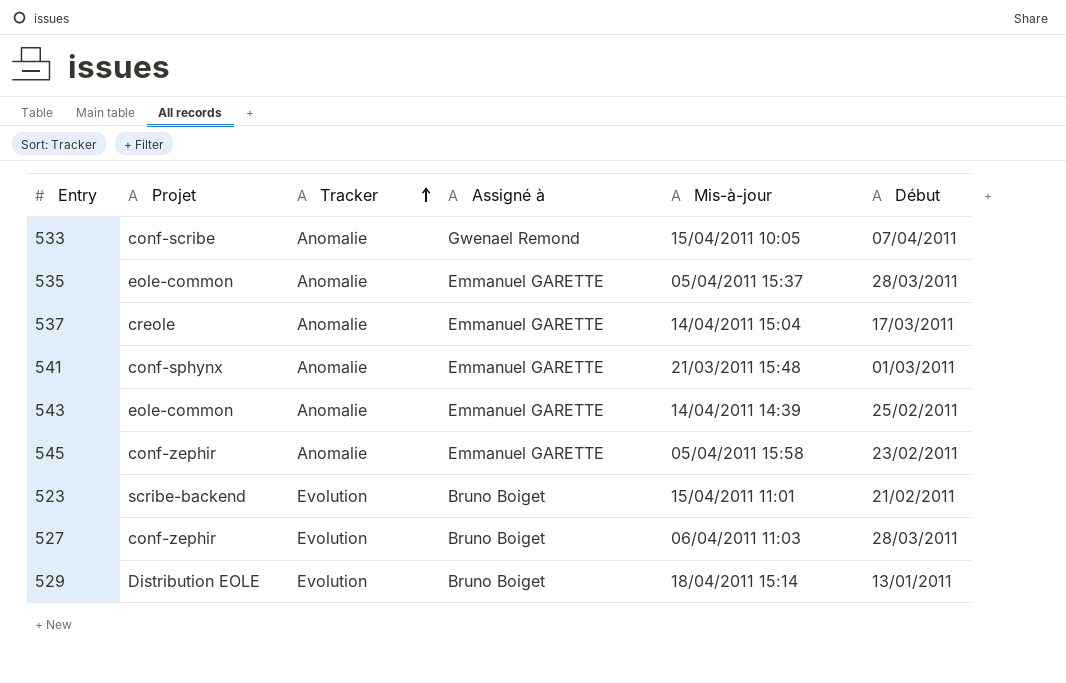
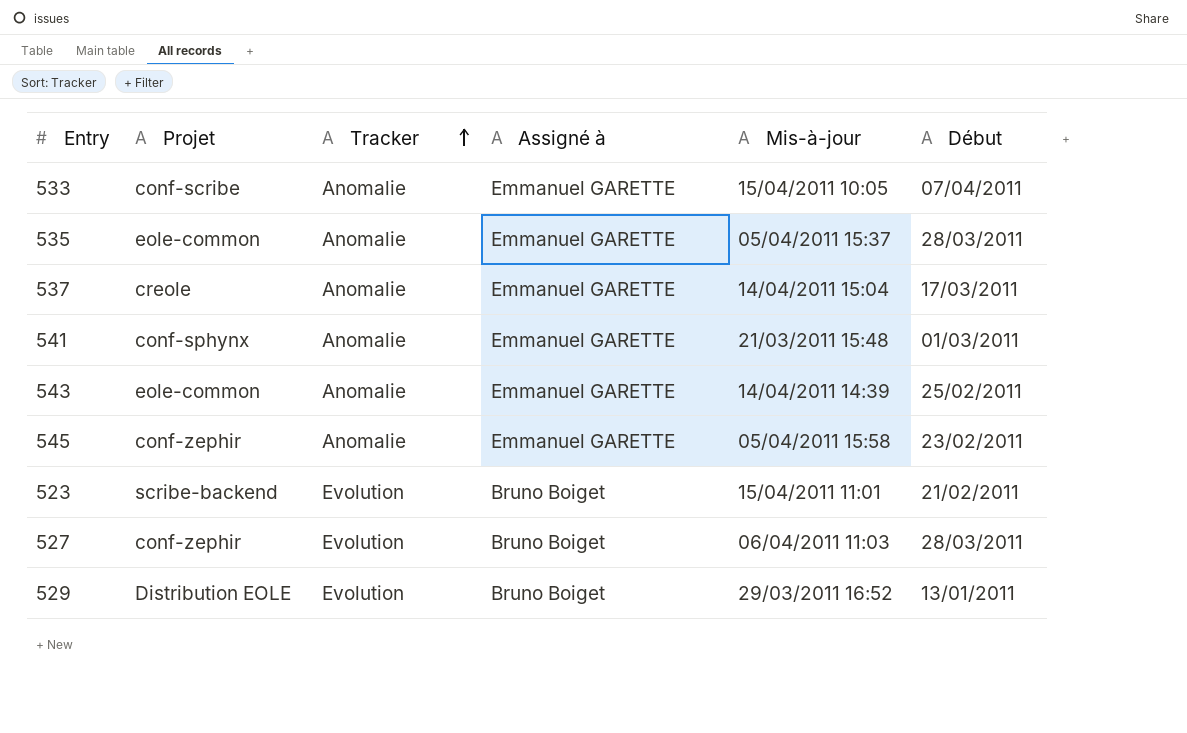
533 | Assigné à: Gwenael Remond -> Emmanuel GARETTE
529 | Mis-à-jour: 18/04/2011 15:14 -> 29/03/2011 16:52

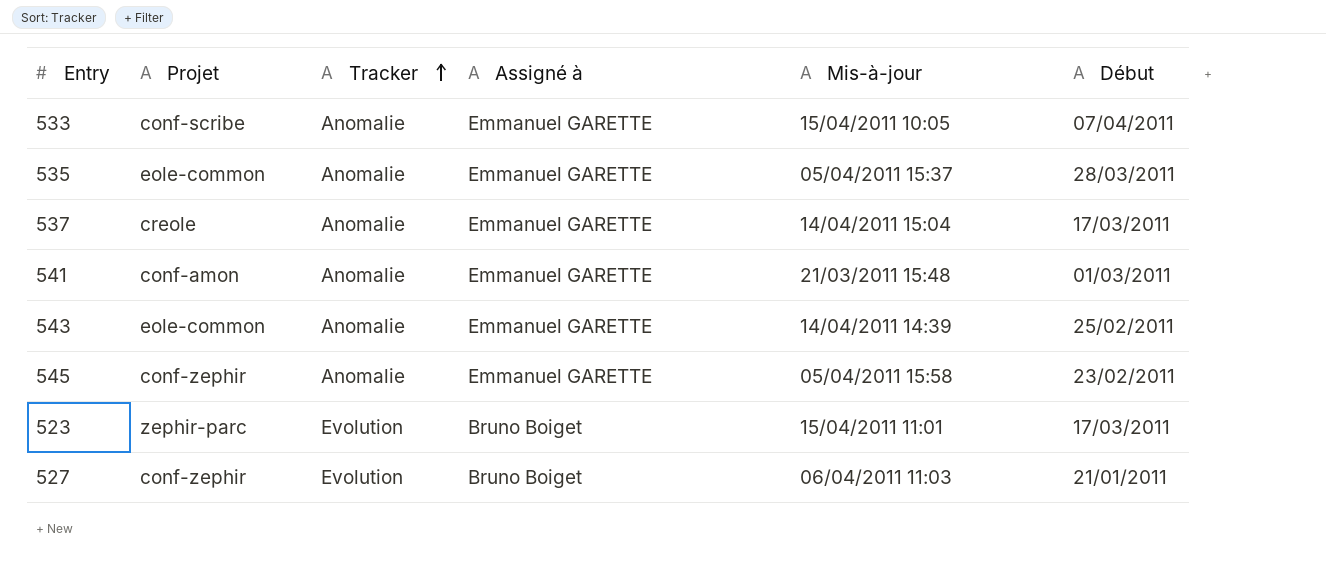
row 529: Distribution EOLE | Evolution | Bruno Boiget | 29/03/2011 16:52 | 13/01/2011 -> none
541 | Projet: conf-sphynx -> conf-amon
523 | Projet: scribe-backend -> zephir-parc
523 | Début: 21/02/2011 -> 17/03/2011
527 | Début: 28/03/2011 -> 21/01/2011

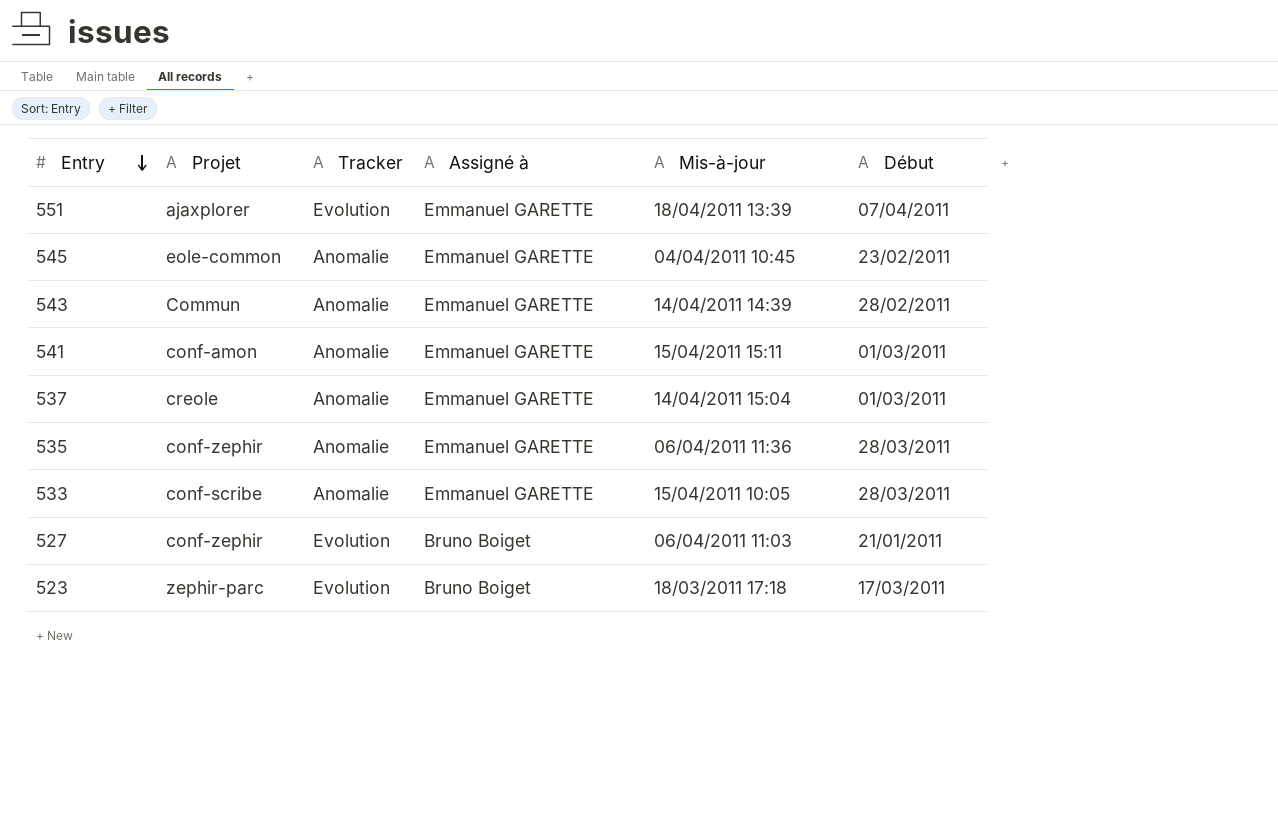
row order: Tracker ascending -> Entry descending
row 551: none -> ajaxplorer | Evolution | Emmanuel GARETTE | 18/04/2011 13:39 | 07/04/2011
545 | Projet: conf-zephir -> eole-common
545 | Mis-à-jour: 05/04/2011 15:58 -> 04/04/2011 10:45
543 | Projet: eole-common -> Commun
543 | Début: 25/02/2011 -> 28/02/2011
541 | Mis-à-jour: 21/03/2011 15:48 -> 15/04/2011 15:11
537 | Début: 17/03/2011 -> 01/03/2011
535 | Projet: eole-common -> conf-zephir
535 | Mis-à-jour: 05/04/2011 15:37 -> 06/04/2011 11:36
533 | Début: 07/04/2011 -> 28/03/2011
523 | Mis-à-jour: 15/04/2011 11:01 -> 18/03/2011 17:18

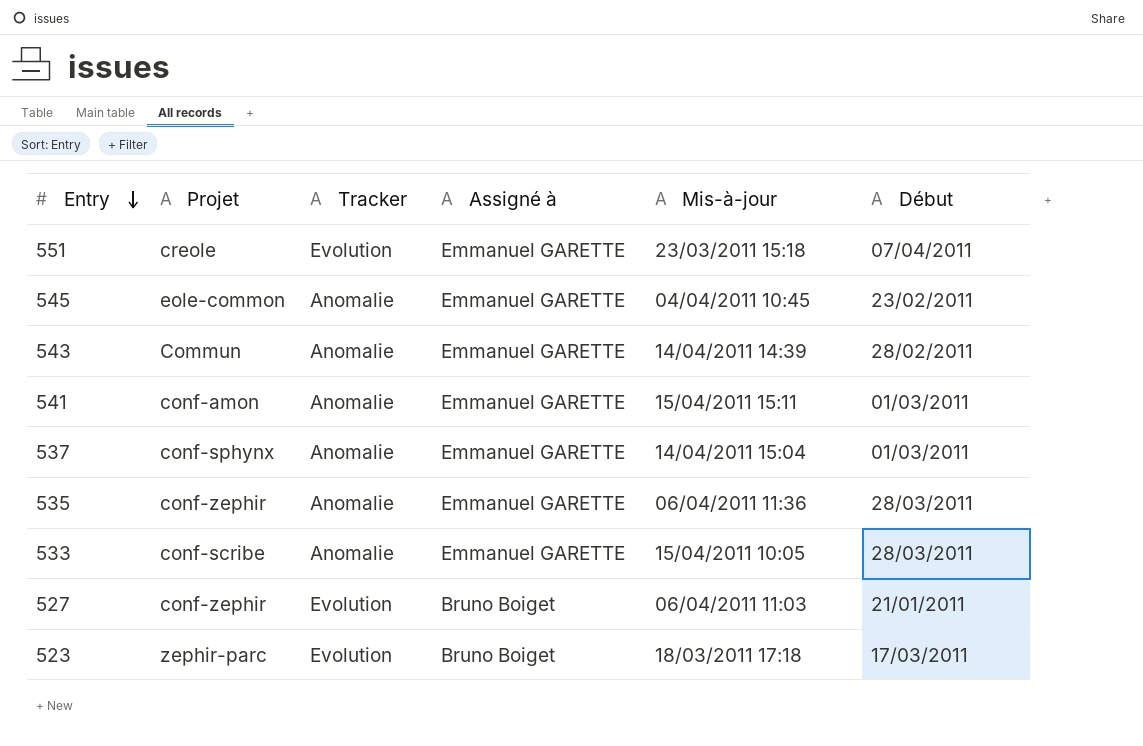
551 | Projet: ajaxplorer -> creole
551 | Mis-à-jour: 18/04/2011 13:39 -> 23/03/2011 15:18
537 | Projet: creole -> conf-sphynx

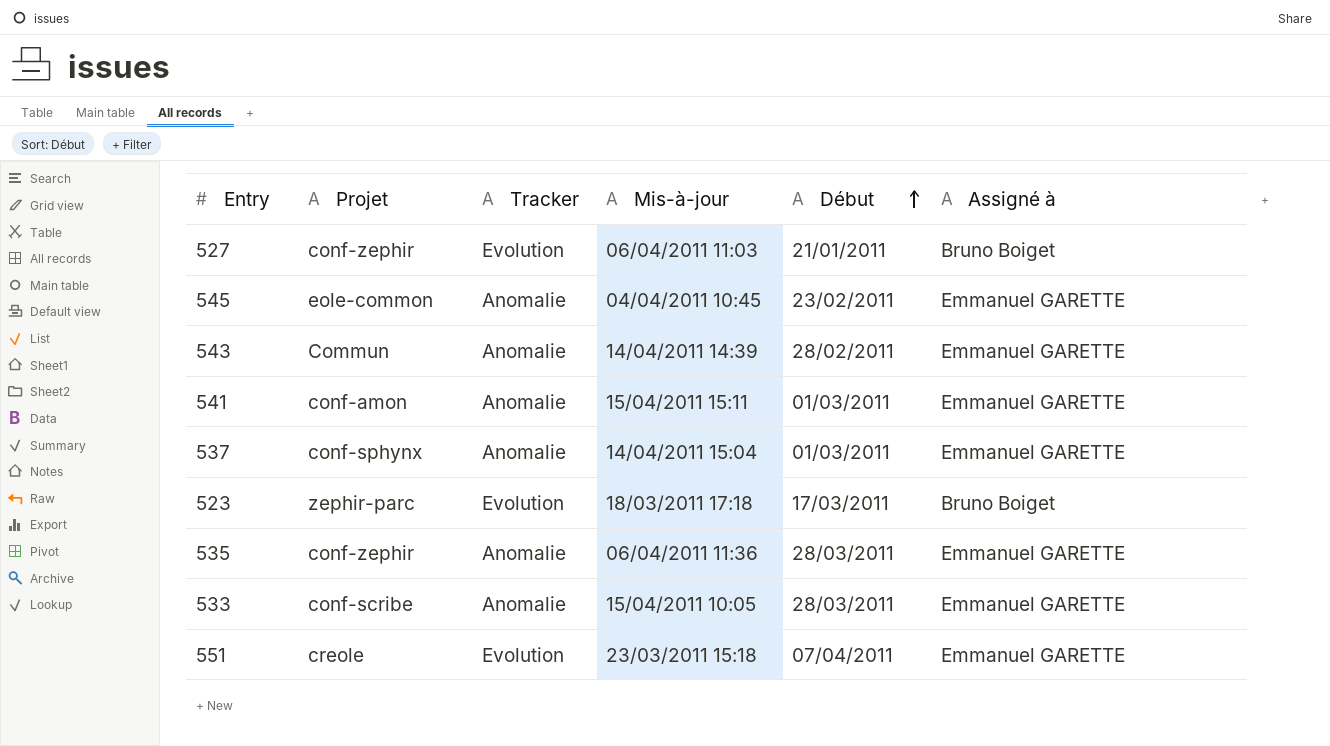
row order: Entry descending -> Début ascending
column Assigné à | position: 4 -> 6

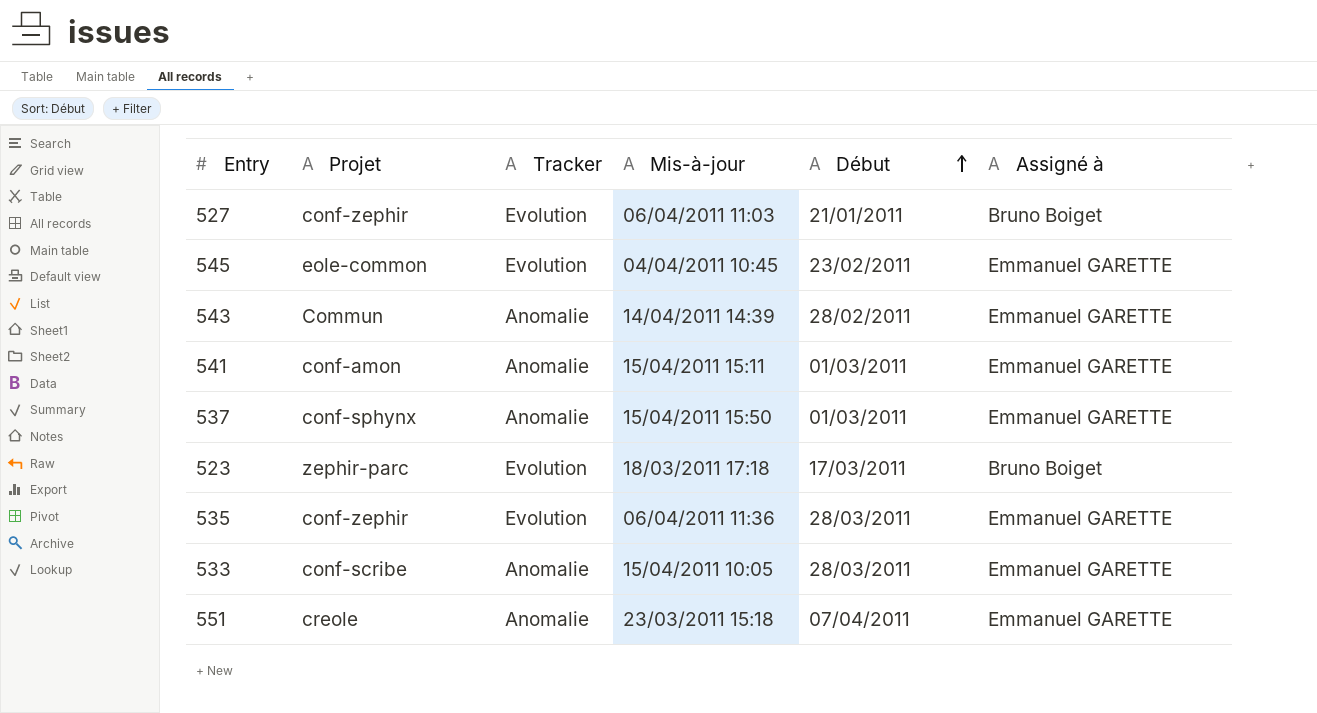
545 | Tracker: Anomalie -> Evolution
537 | Mis-à-jour: 14/04/2011 15:04 -> 15/04/2011 15:50
535 | Tracker: Anomalie -> Evolution
551 | Tracker: Evolution -> Anomalie

